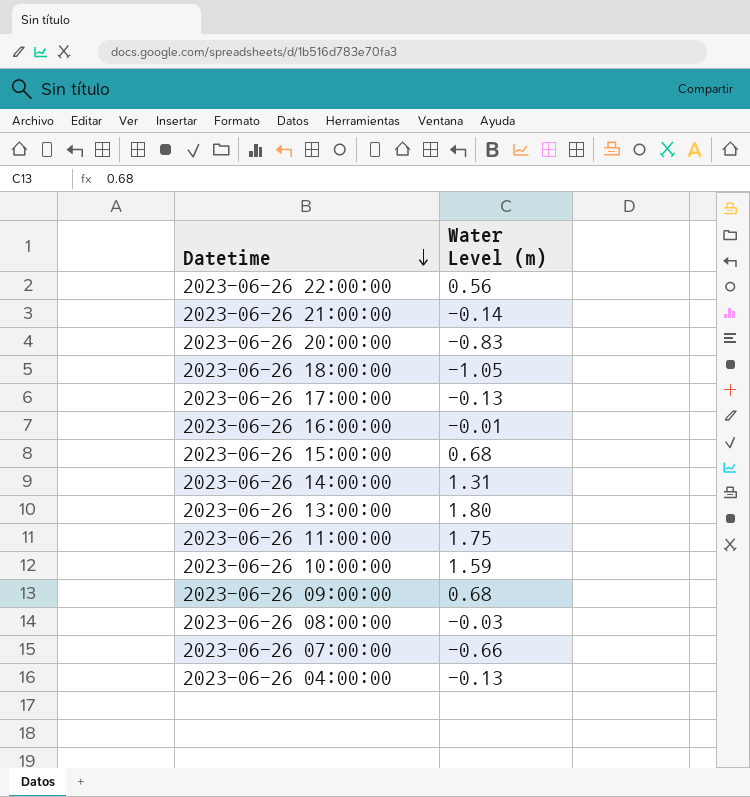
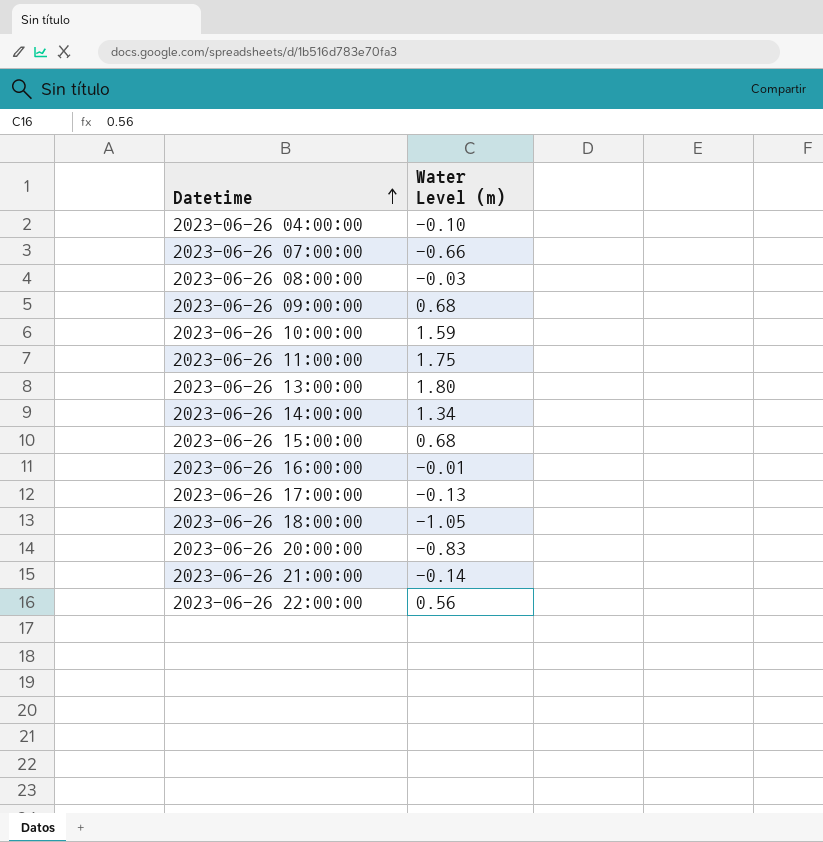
row order: Datetime descending -> Datetime ascending
2023-06-26 04:00:00 | Water Level (m): -0.13 -> -0.10
2023-06-26 14:00:00 | Water Level (m): 1.31 -> 1.34

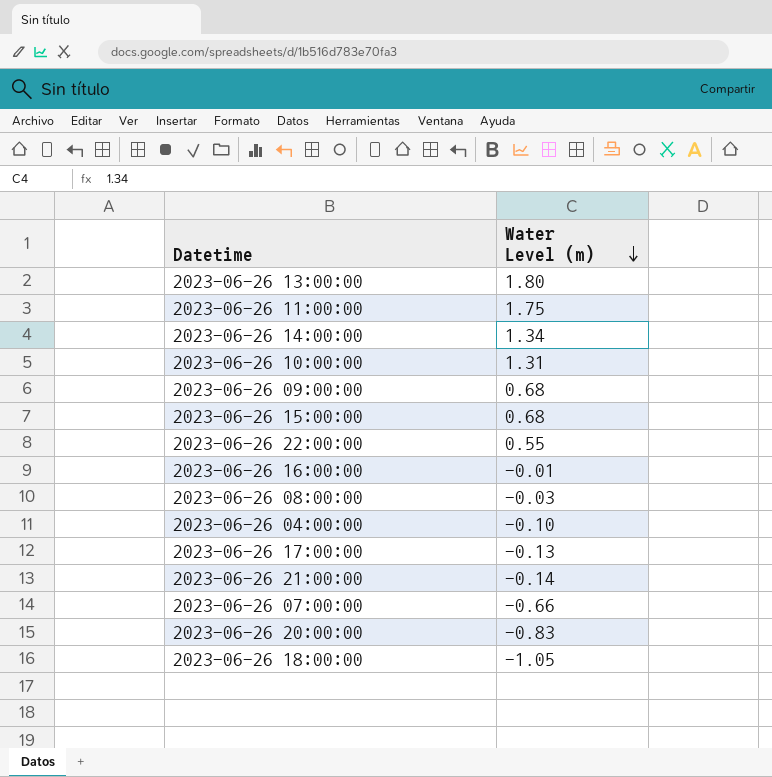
row order: Datetime ascending -> Water Level (m) descending
2023-06-26 10:00:00 | Water Level (m): 1.59 -> 1.31
2023-06-26 22:00:00 | Water Level (m): 0.56 -> 0.55

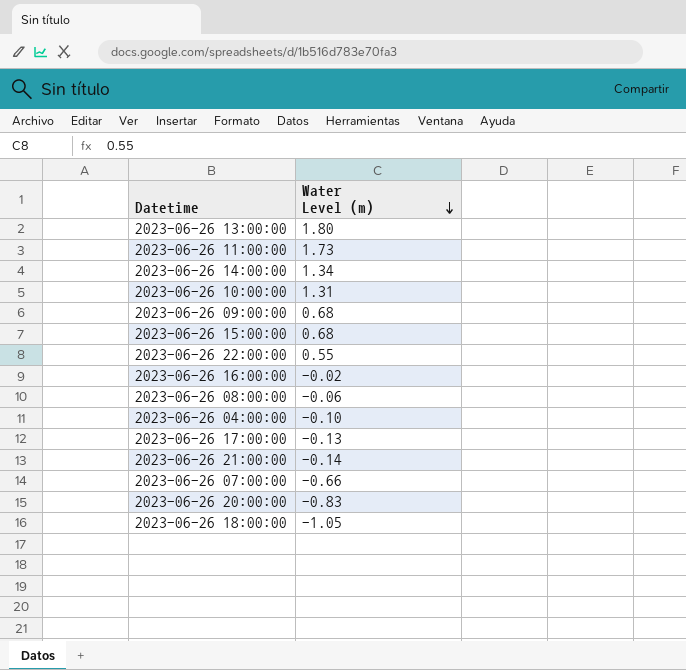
2023-06-26 11:00:00 | Water Level (m): 1.75 -> 1.73
2023-06-26 16:00:00 | Water Level (m): -0.01 -> -0.02
2023-06-26 08:00:00 | Water Level (m): -0.03 -> -0.06

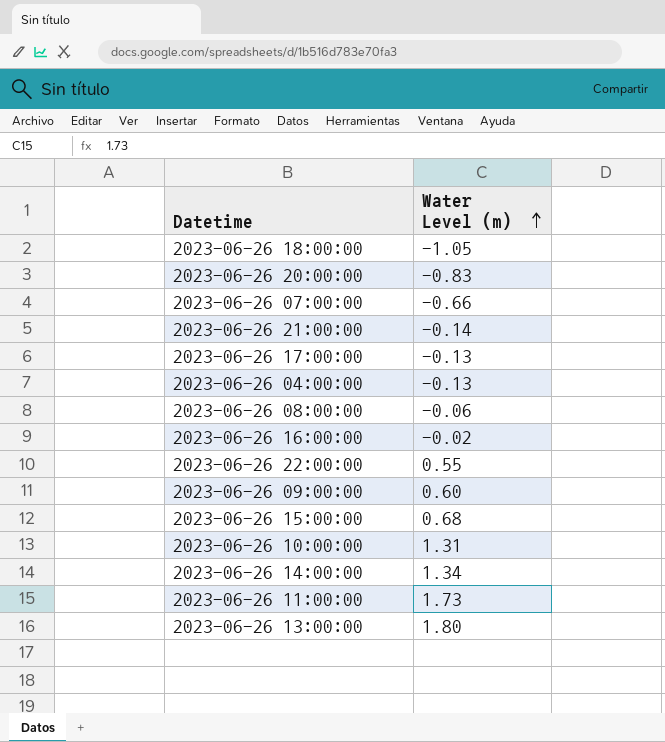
row order: Water Level (m) descending -> Water Level (m) ascending
2023-06-26 04:00:00 | Water Level (m): -0.10 -> -0.13
2023-06-26 09:00:00 | Water Level (m): 0.68 -> 0.60

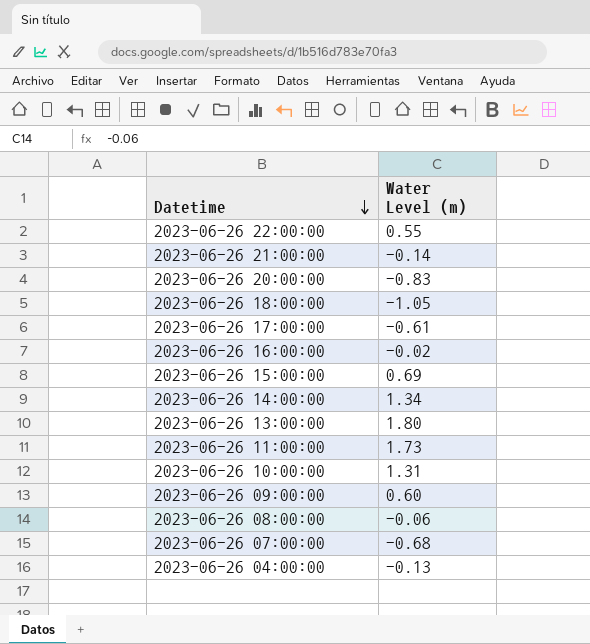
row order: Water Level (m) ascending -> Datetime descending
2023-06-26 17:00:00 | Water Level (m): -0.13 -> -0.61
2023-06-26 15:00:00 | Water Level (m): 0.68 -> 0.69
2023-06-26 07:00:00 | Water Level (m): -0.66 -> -0.68

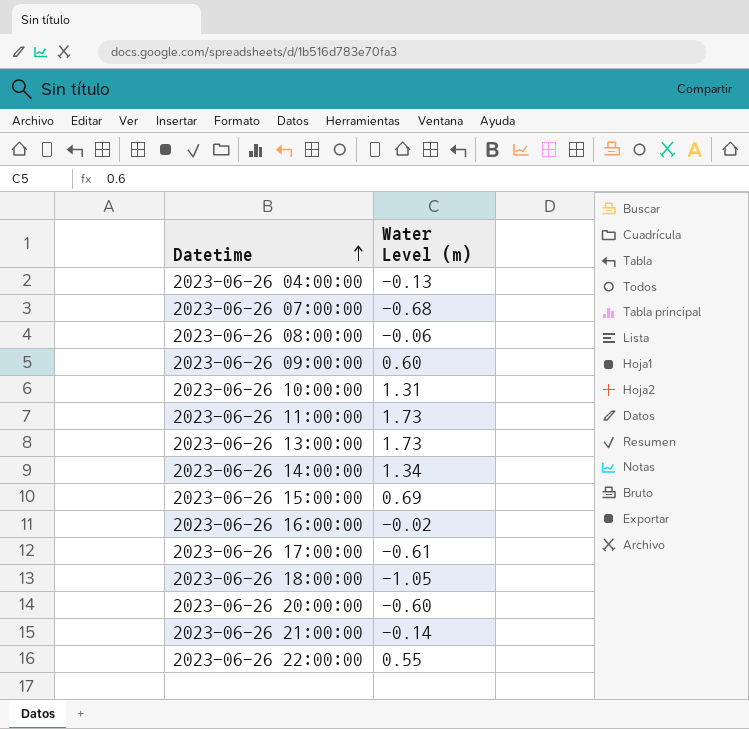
row order: Datetime descending -> Datetime ascending
2023-06-26 13:00:00 | Water Level (m): 1.80 -> 1.73
2023-06-26 20:00:00 | Water Level (m): -0.83 -> -0.60

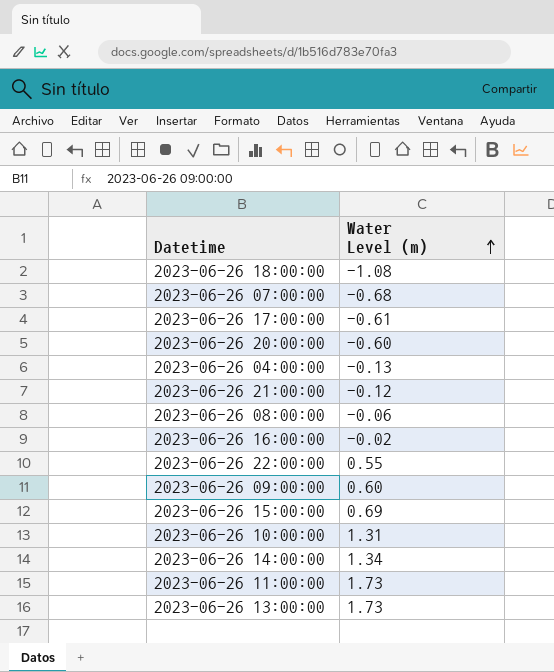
row order: Datetime ascending -> Water Level (m) ascending
2023-06-26 18:00:00 | Water Level (m): -1.05 -> -1.08
2023-06-26 21:00:00 | Water Level (m): -0.14 -> -0.12

